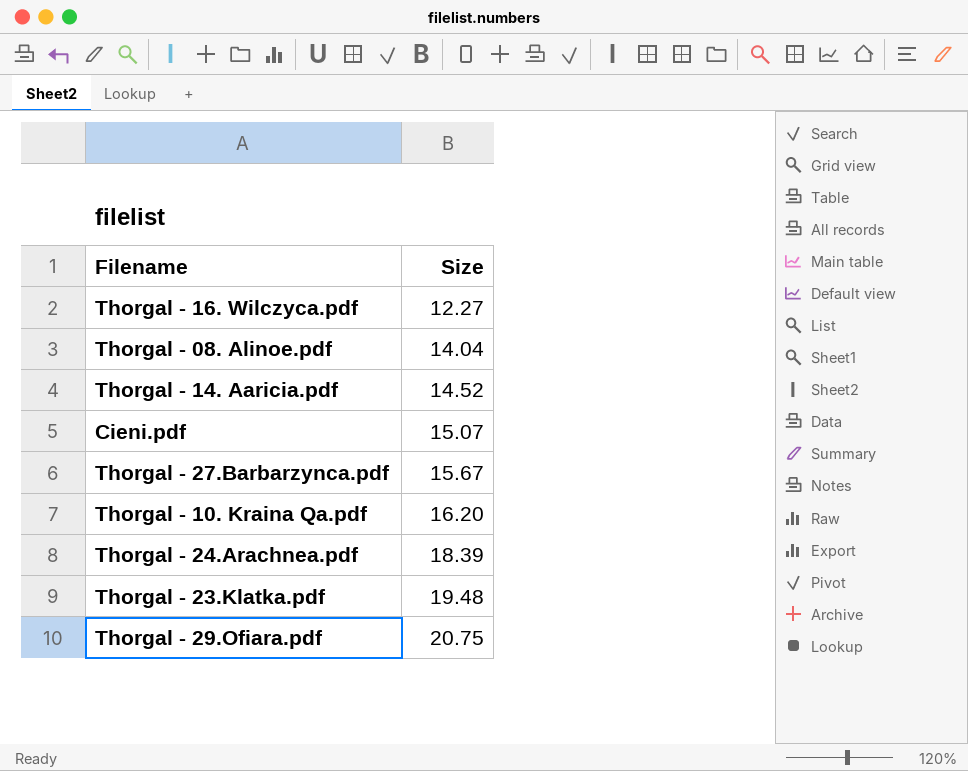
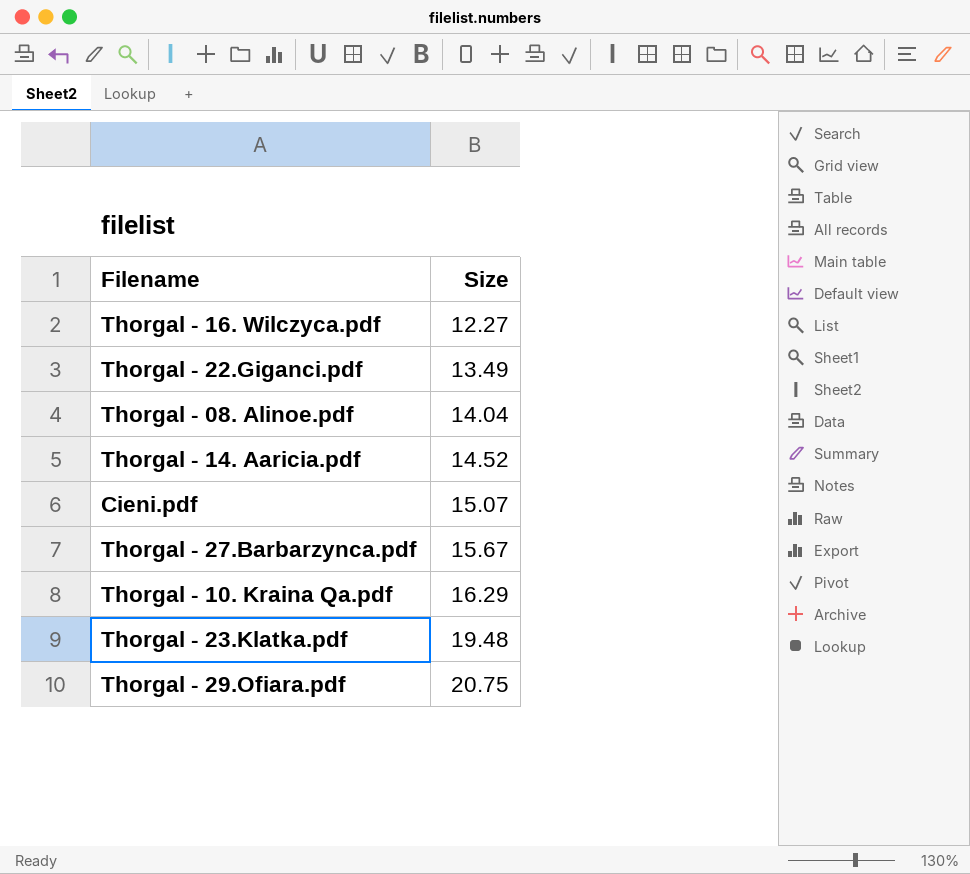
row Thorgal - 24.Arachnea.pdf: 18.39 -> none
row Thorgal - 22.Giganci.pdf: none -> 13.49
Thorgal - 10. Kraina Qa.pdf | Size: 16.20 -> 16.29

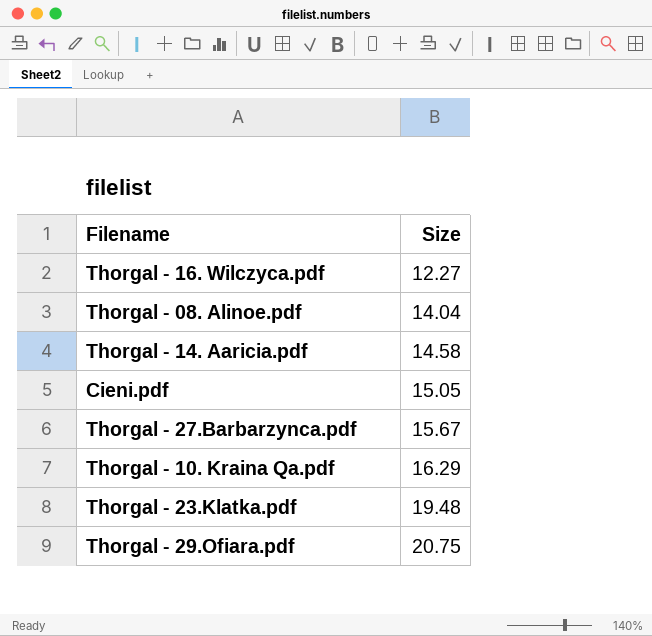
row Thorgal - 22.Giganci.pdf: 13.49 -> none
Thorgal - 14. Aaricia.pdf | Size: 14.52 -> 14.58
Cieni.pdf | Size: 15.07 -> 15.05

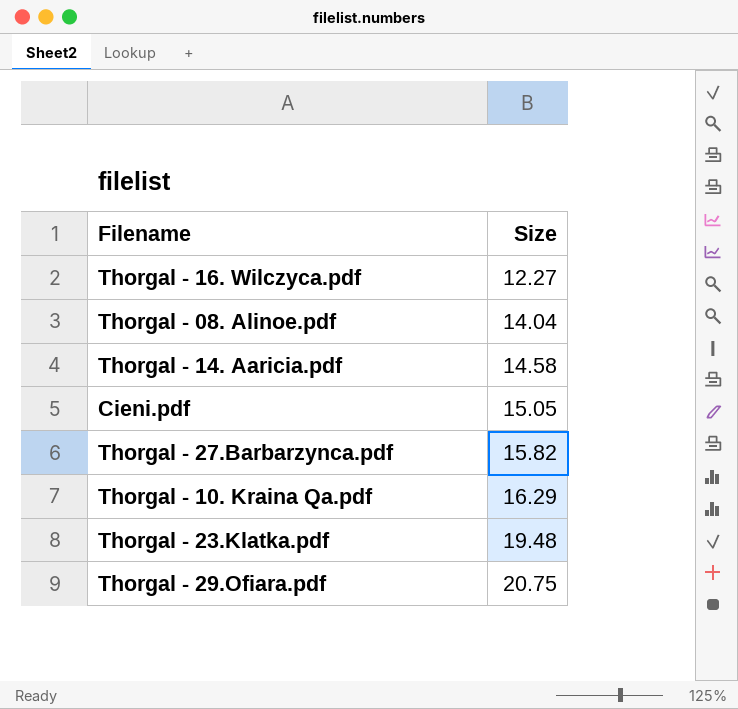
Thorgal - 27.Barbarzynca.pdf | Size: 15.67 -> 15.82

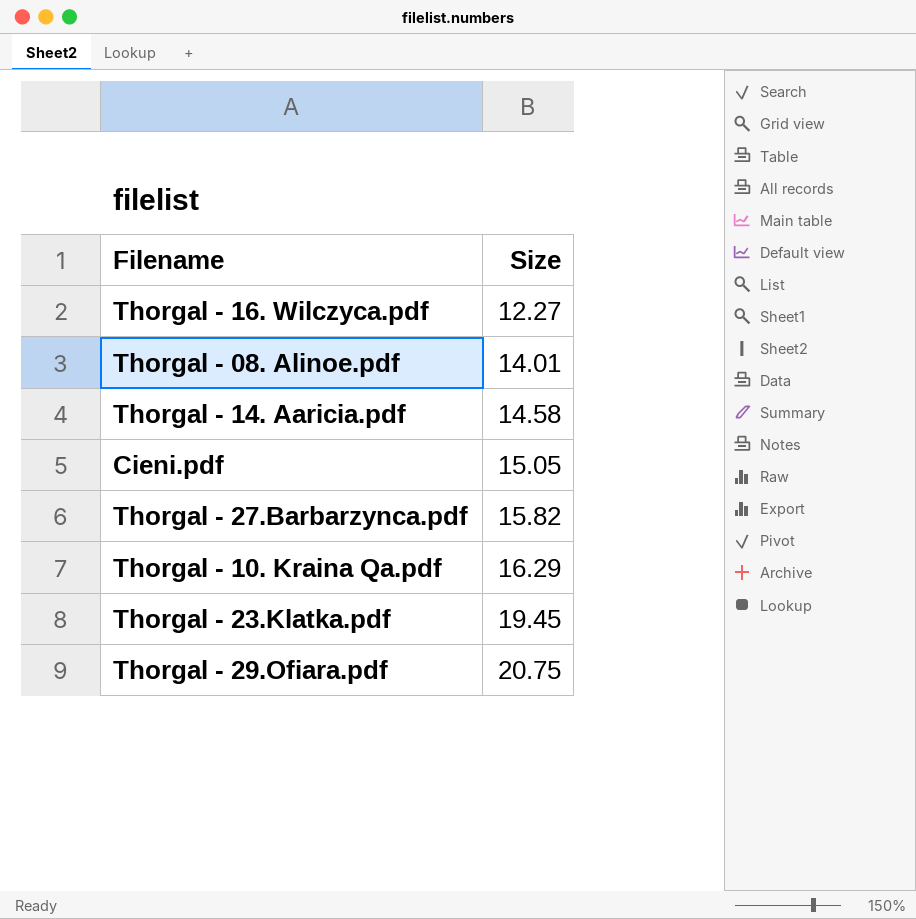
Thorgal - 08. Alinoe.pdf | Size: 14.04 -> 14.01
Thorgal - 23.Klatka.pdf | Size: 19.48 -> 19.45

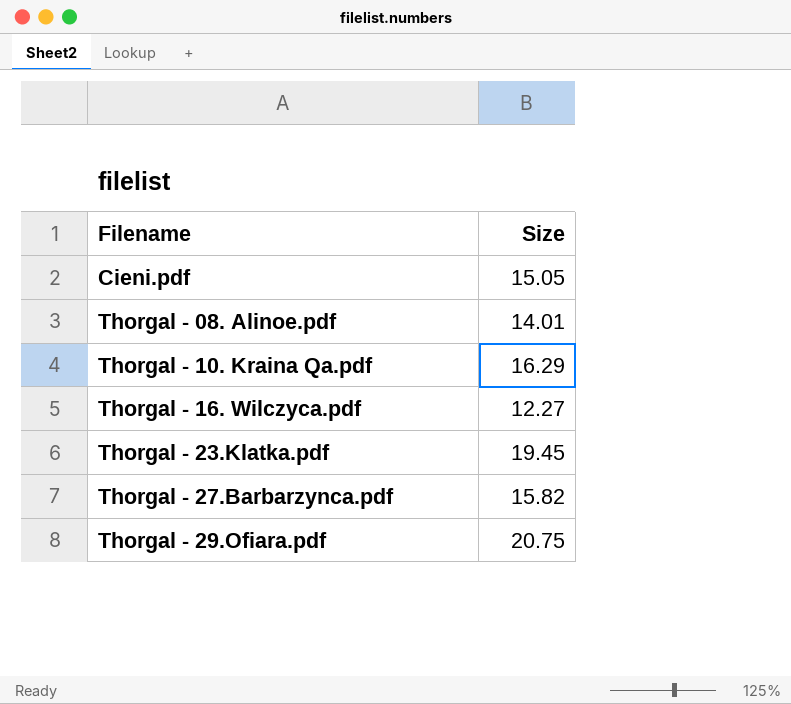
row order: Size ascending -> Filename ascending
row Thorgal - 14. Aaricia.pdf: 14.58 -> none

